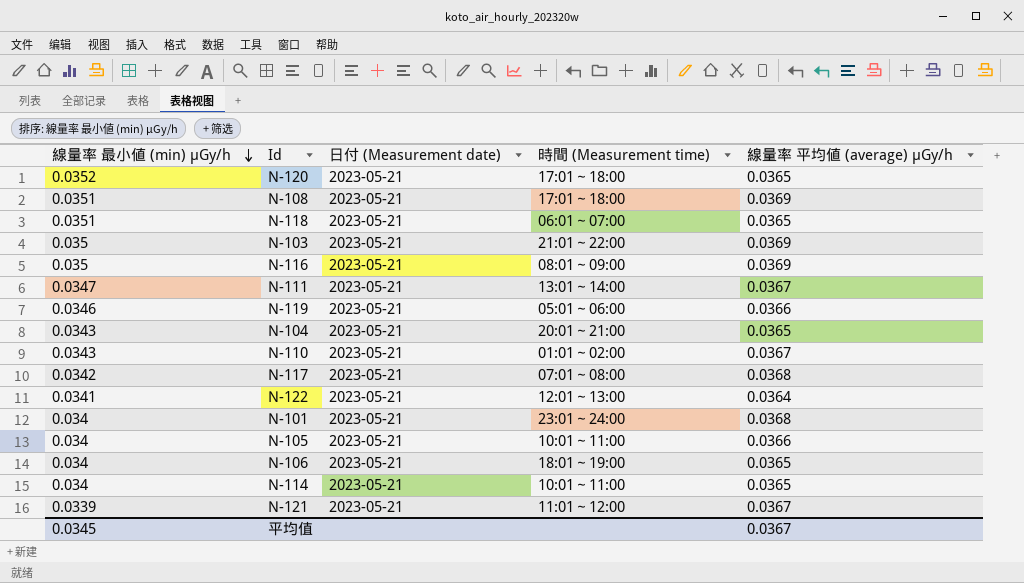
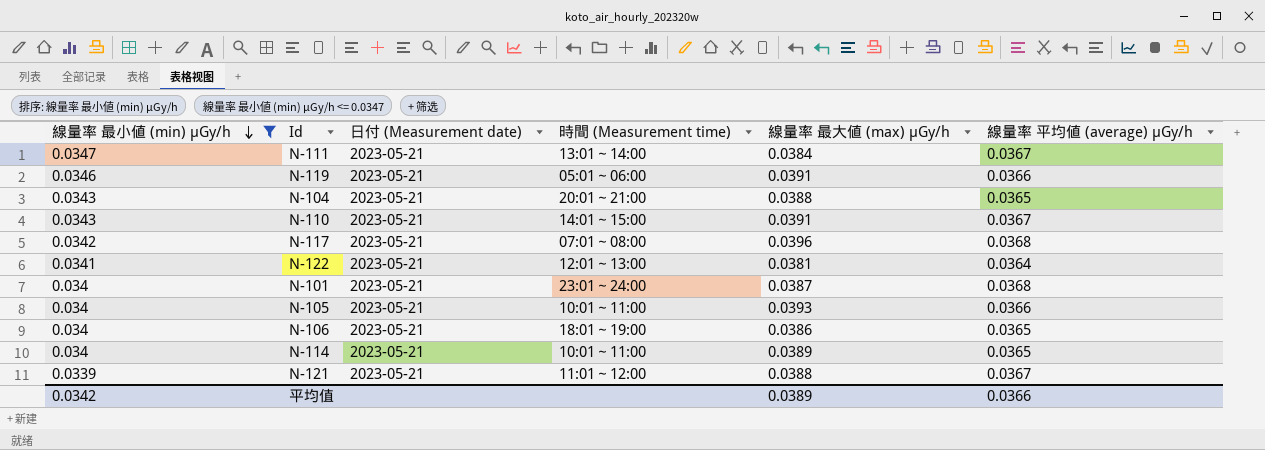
filter: none -> 線量率 最小値 (min) μGy/h <= 0.0347
column 線量率 最大値 (max) μGy/h | position: none -> 5
N-110 | 時間 (Measurement time): 01:01～02:00 -> 14:01～15:00
平均值 | 線量率 最小値 (min) μGy/h: 0.0345 -> 0.0342
平均值 | 線量率 平均値 (average) μGy/h: 0.0367 -> 0.0366

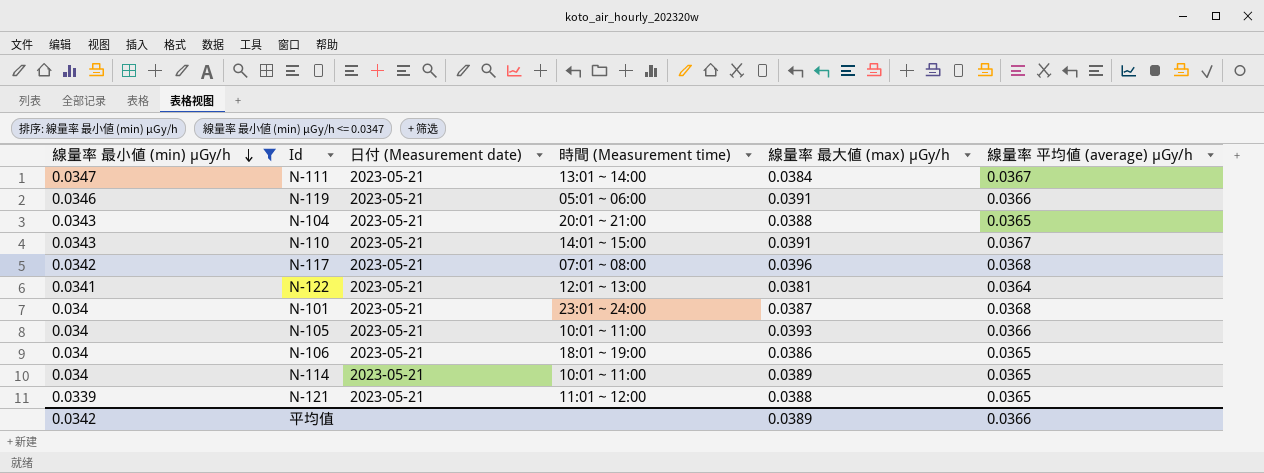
N-121 | 線量率 平均値 (average) μGy/h: 0.0367 -> 0.0365

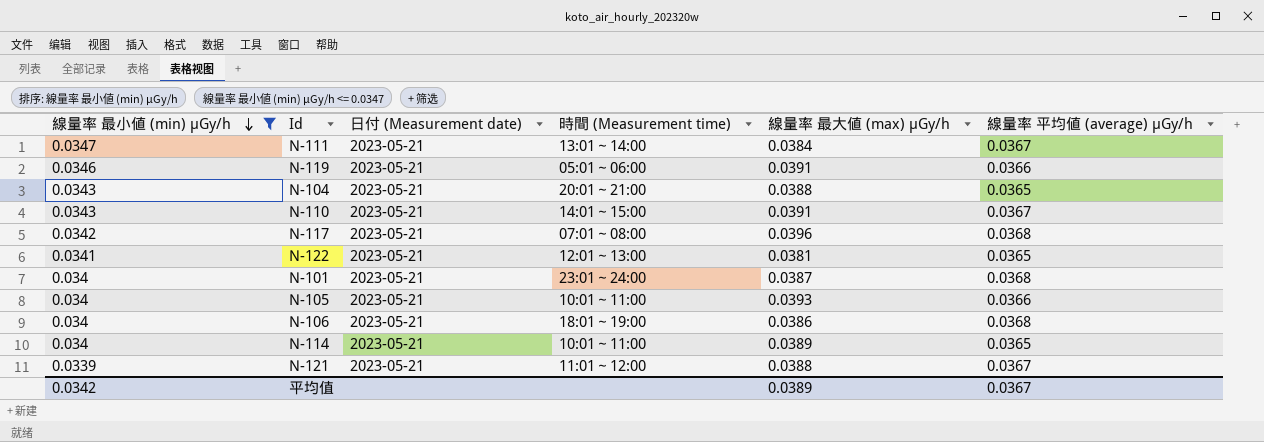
N-122 | 線量率 平均値 (average) μGy/h: 0.0364 -> 0.0365
N-106 | 線量率 平均値 (average) μGy/h: 0.0365 -> 0.0368
N-121 | 線量率 平均値 (average) μGy/h: 0.0365 -> 0.0367
平均值 | 線量率 平均値 (average) μGy/h: 0.0366 -> 0.0367

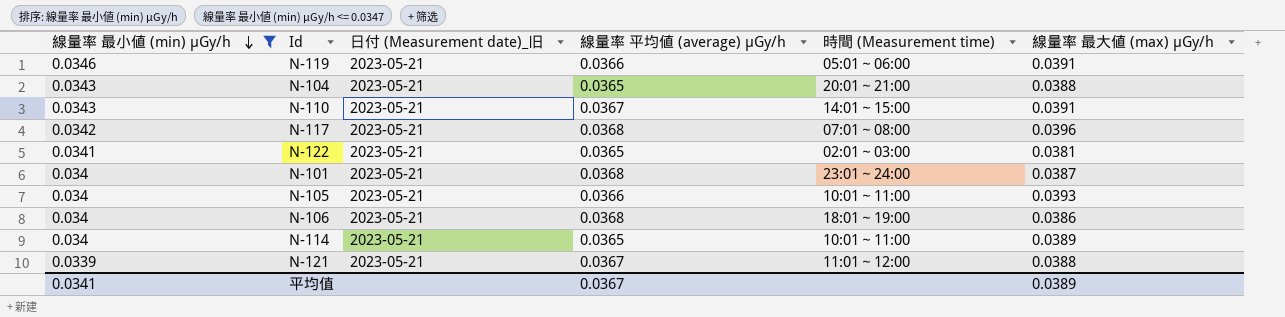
column name: 日付 (Measurement date) -> 日付 (Measurement date)_旧
column 線量率 平均値 (average) μGy/h | position: 6 -> 4
row N-111: 0.0347 | 2023-05-21 | 13:01～14:00 | 0.0384 | 0.0367 -> none
N-122 | 時間 (Measurement time): 12:01～13:00 -> 02:01～03:00
平均值 | 線量率 最小値 (min) μGy/h: 0.0342 -> 0.0341

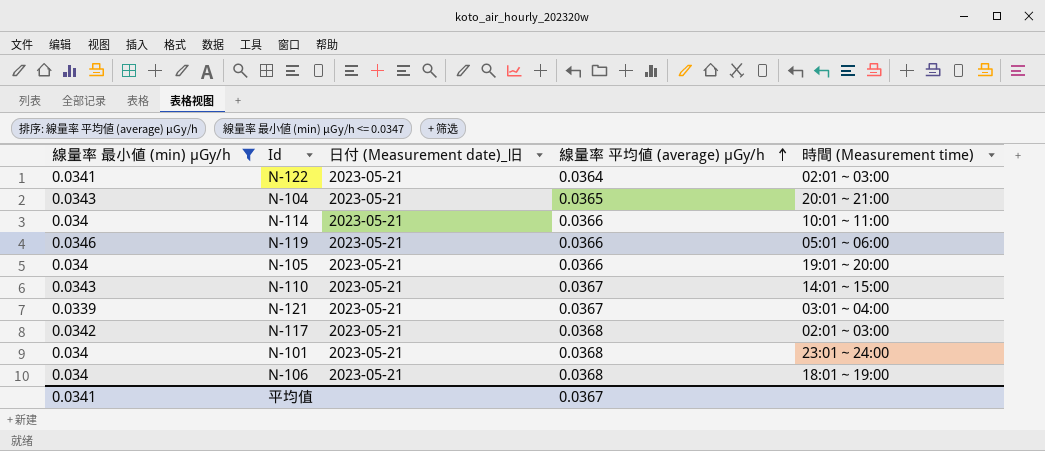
row order: 線量率 最小値 (min) μGy/h descending -> 線量率 平均値 (average) μGy/h ascending
column 線量率 最大値 (max) μGy/h | position: 6 -> none
N-122 | 線量率 平均値 (average) μGy/h: 0.0365 -> 0.0364
N-114 | 線量率 平均値 (average) μGy/h: 0.0365 -> 0.0366
N-105 | 時間 (Measurement time): 10:01～11:00 -> 19:01～20:00
N-121 | 時間 (Measurement time): 11:01～12:00 -> 03:01～04:00
N-117 | 時間 (Measurement time): 07:01～08:00 -> 02:01～03:00

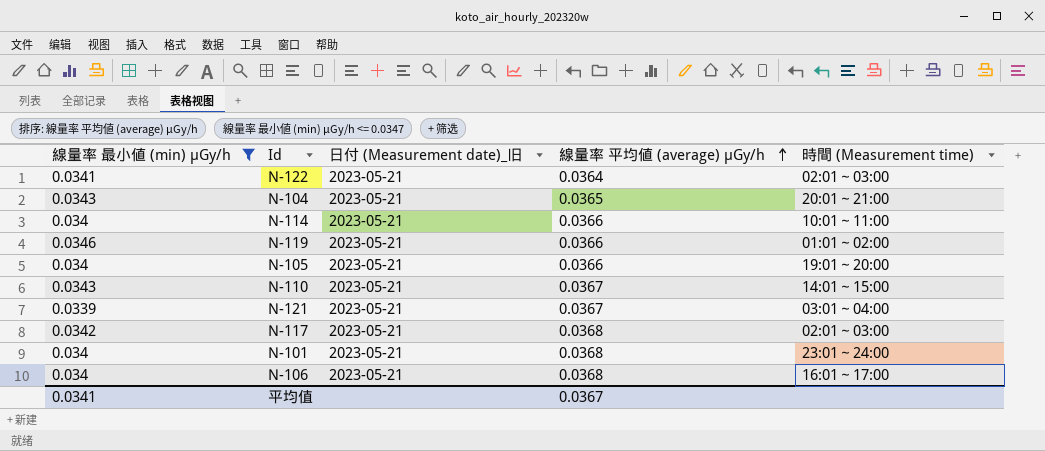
N-119 | 時間 (Measurement time): 05:01～06:00 -> 01:01～02:00
N-106 | 時間 (Measurement time): 18:01～19:00 -> 16:01～17:00

